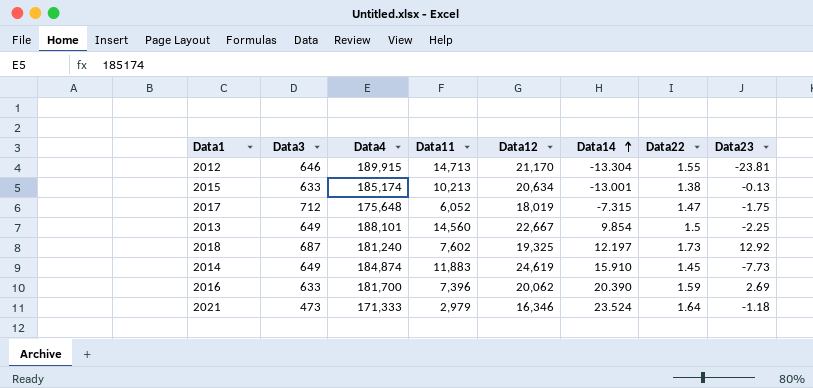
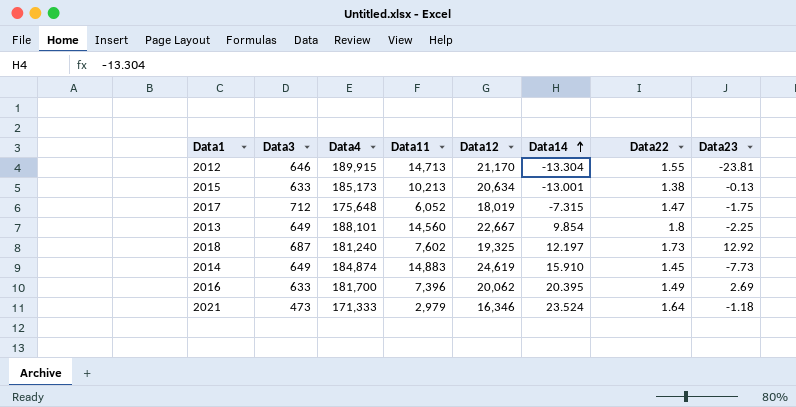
2015 | Data4: 185,174 -> 185,173
2013 | Data22: 1.5 -> 1.8
2014 | Data11: 11,883 -> 14,883
2016 | Data14: 20.390 -> 20.395
2016 | Data22: 1.59 -> 1.49

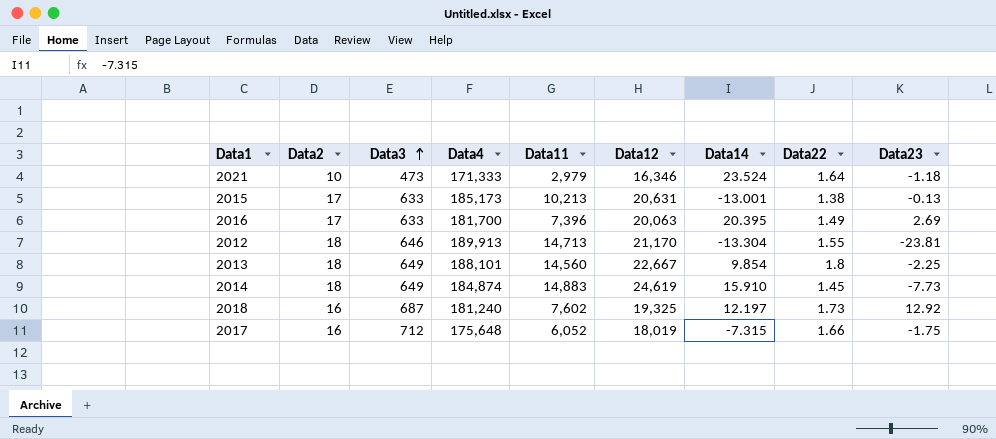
row order: Data14 ascending -> Data3 ascending
column Data2 | position: none -> 2
2015 | Data12: 20,634 -> 20,631
2016 | Data12: 20,062 -> 20,063
2012 | Data4: 189,915 -> 189,913
2017 | Data22: 1.47 -> 1.66

